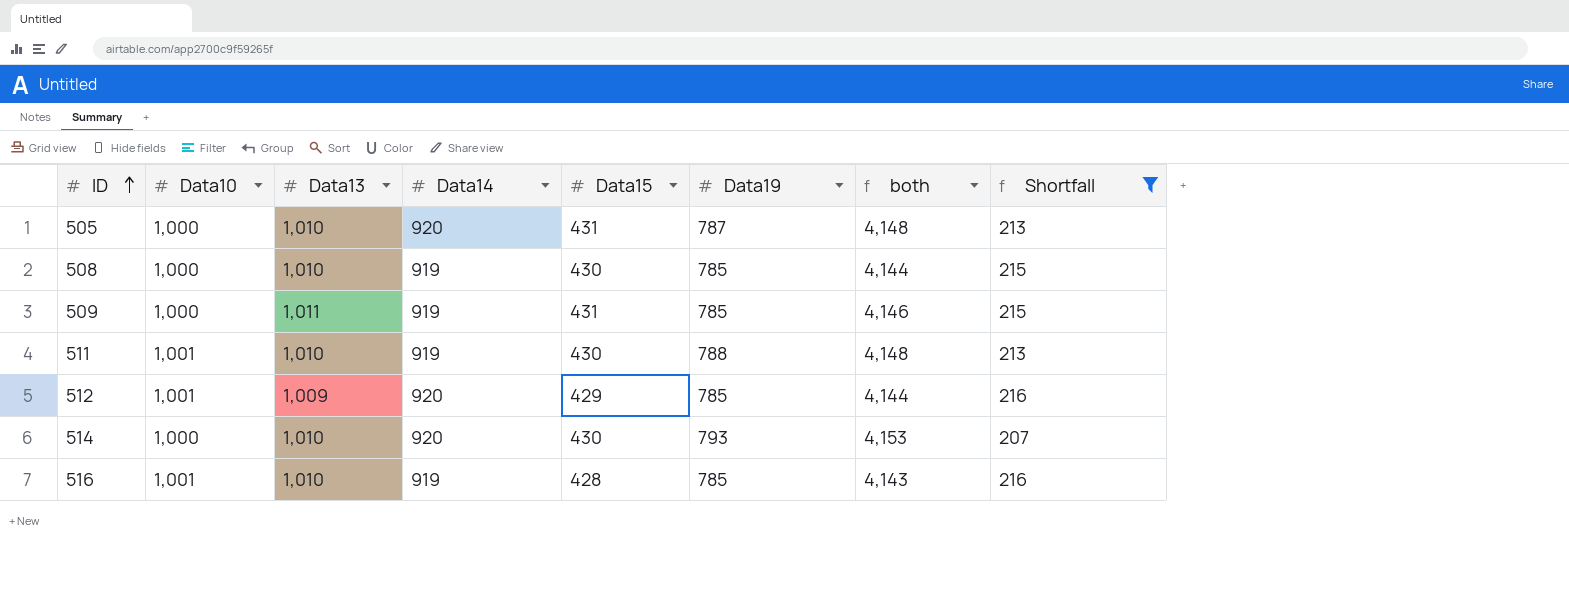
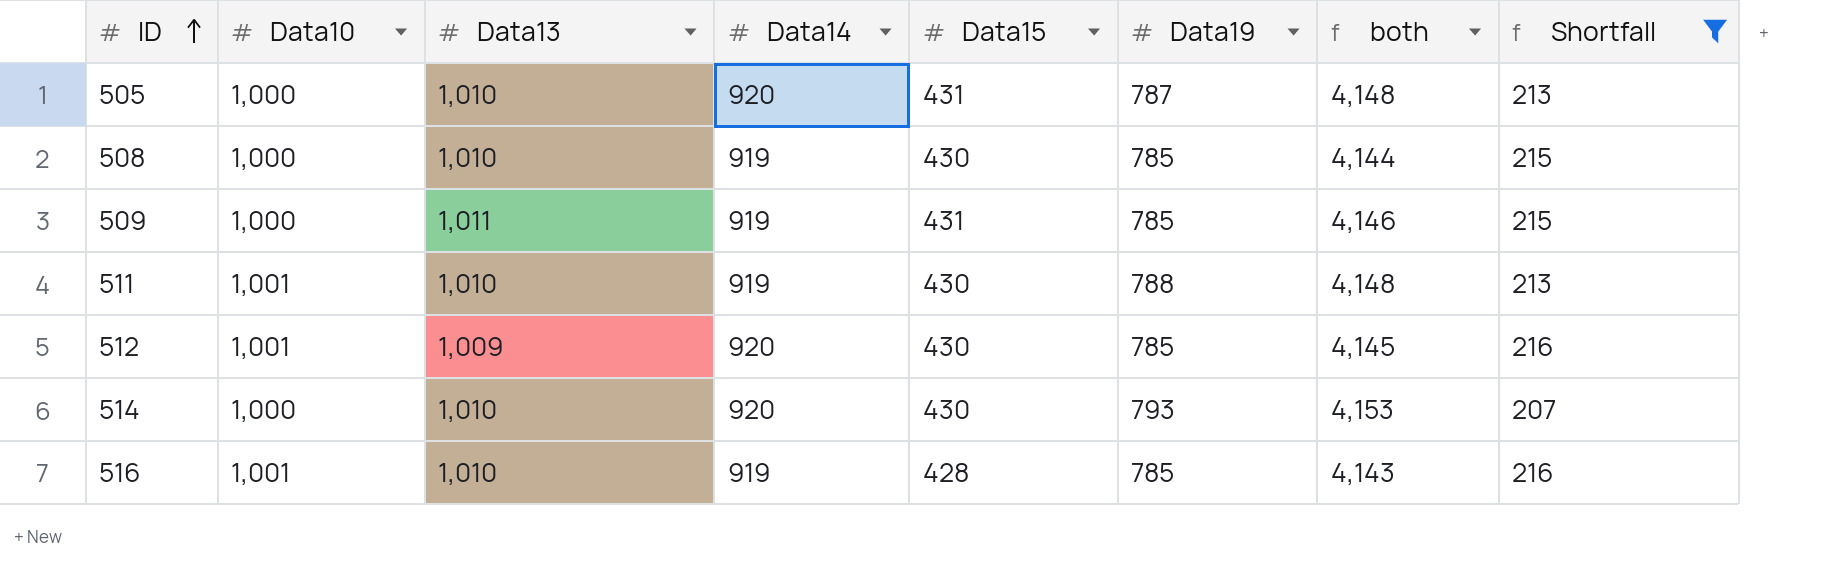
512 | Data15: 429 -> 430
512 | both: 4,144 -> 4,145

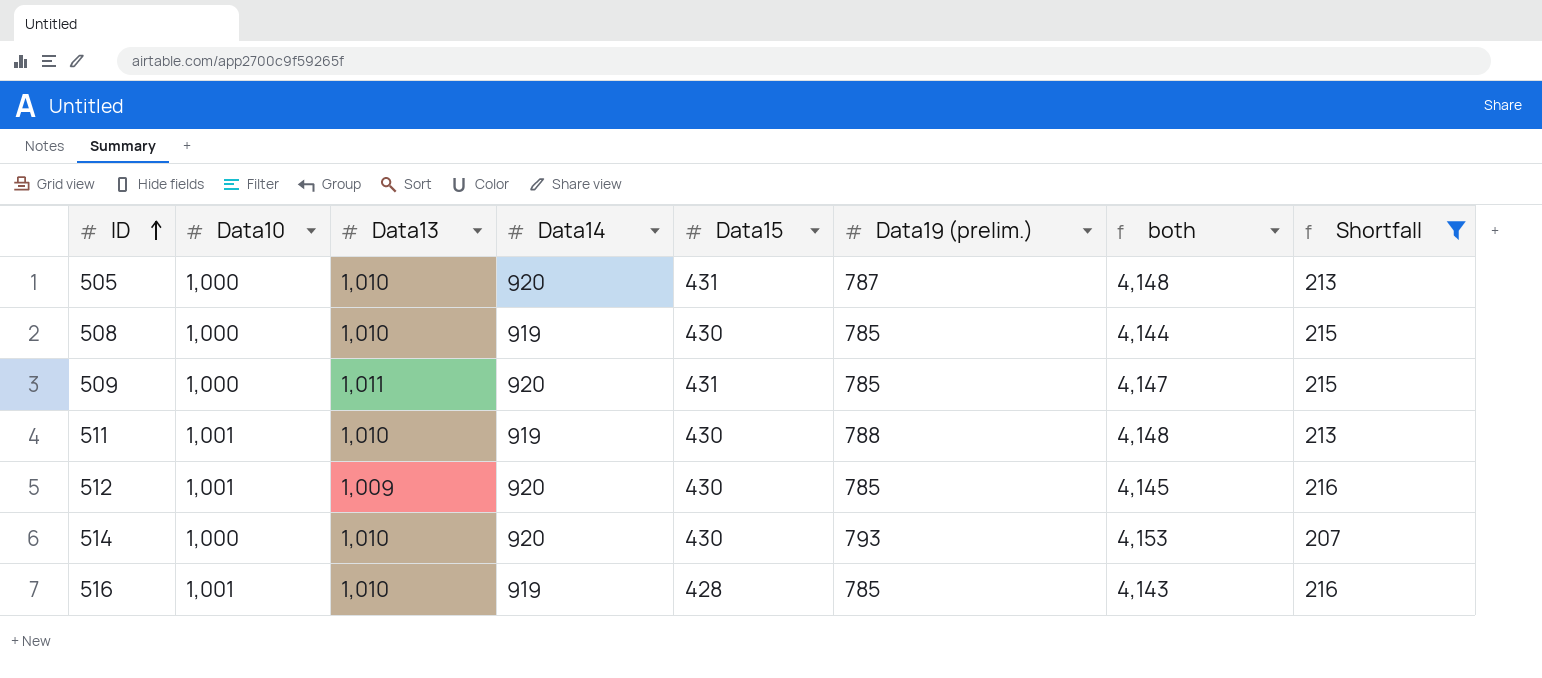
column name: Data19 -> Data19 (prelim.)
509 | Data14: 919 -> 920
509 | both: 4,146 -> 4,147

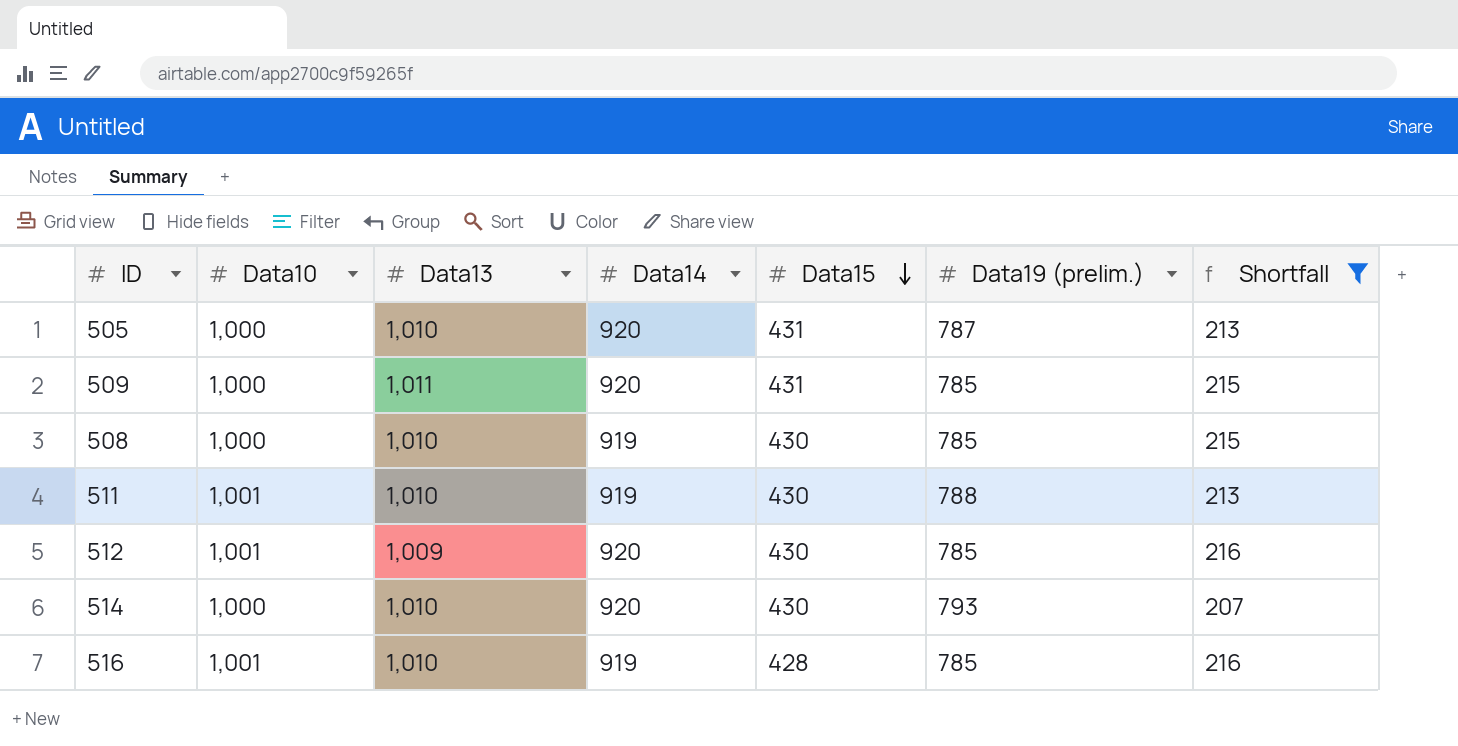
row order: ID ascending -> Data15 descending
column both | formula: [Data10] + [Data13] + [Data14] + [Data15] + [Data19 (prelim.)] -> none

